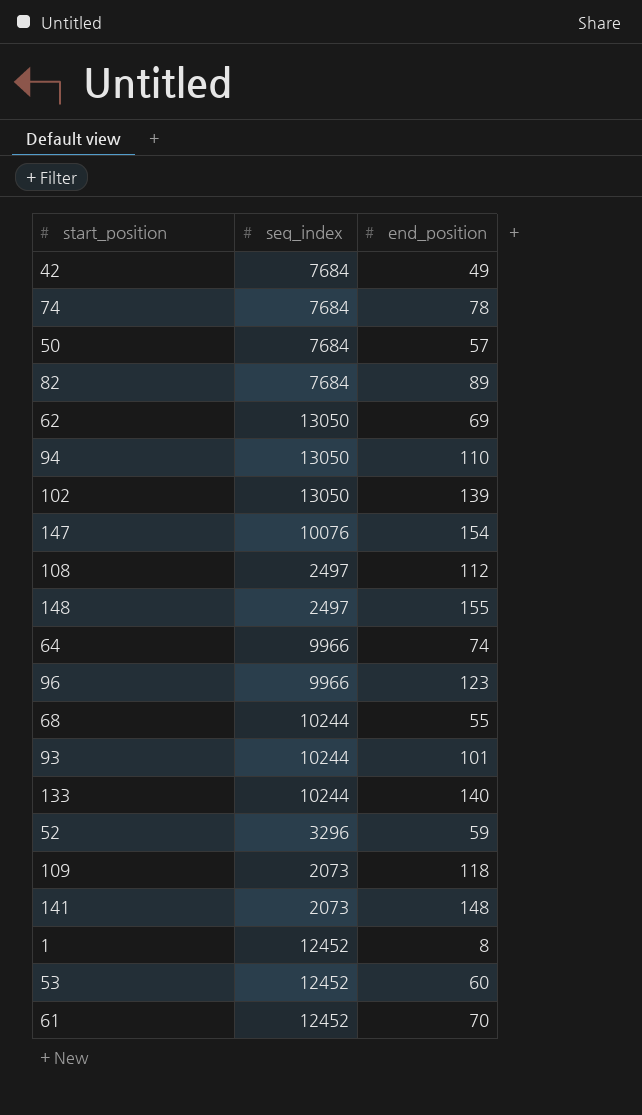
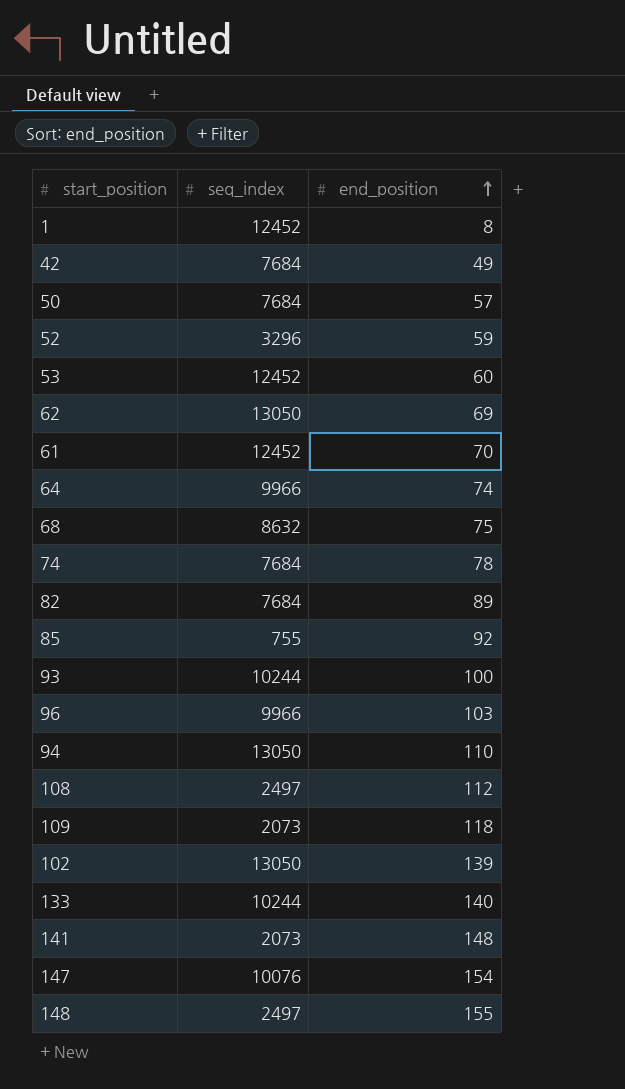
row order: none -> end_position ascending
68 | seq_index: 10244 -> 8632
68 | end_position: 55 -> 75
row 85: none -> 755 | 92
93 | end_position: 101 -> 100
96 | end_position: 123 -> 103

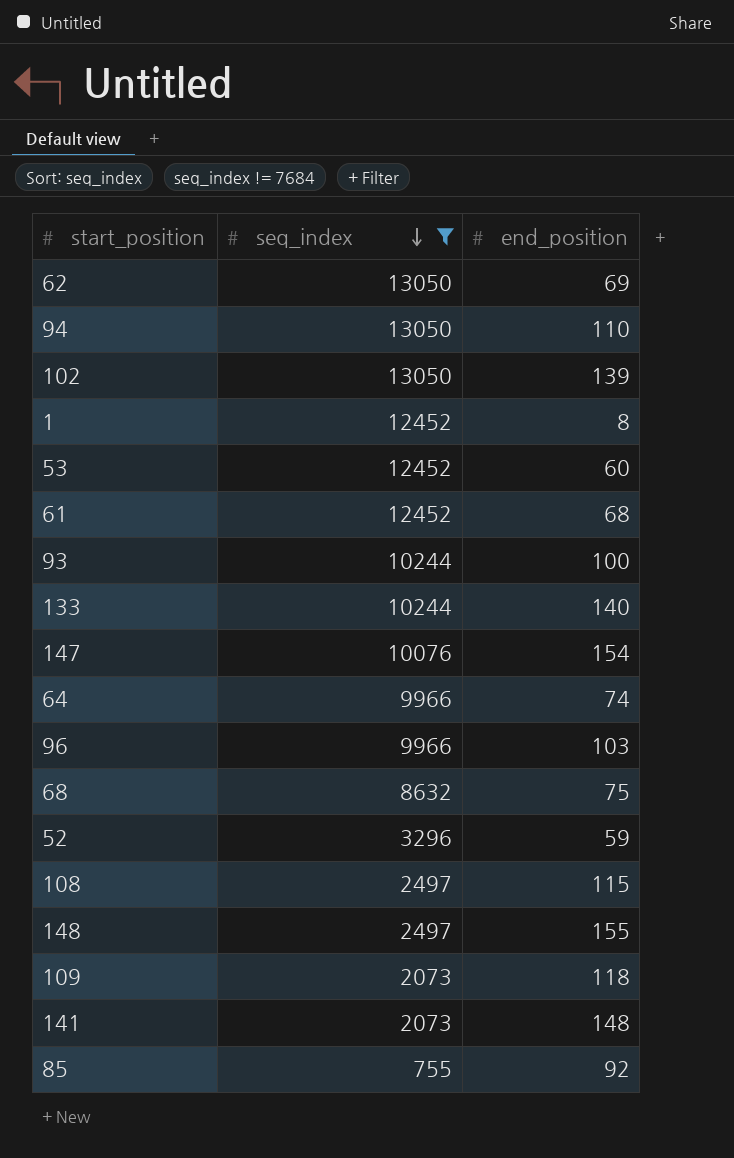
filter: none -> seq_index != 7684
row order: end_position ascending -> seq_index descending
61 | end_position: 70 -> 68
108 | end_position: 112 -> 115

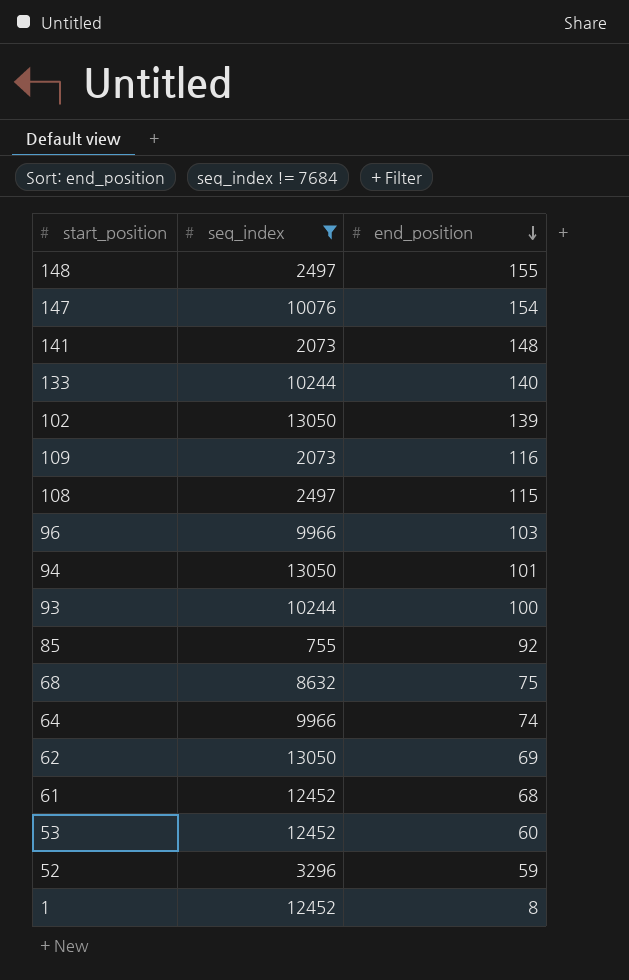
row order: seq_index descending -> end_position descending
109 | end_position: 118 -> 116
94 | end_position: 110 -> 101

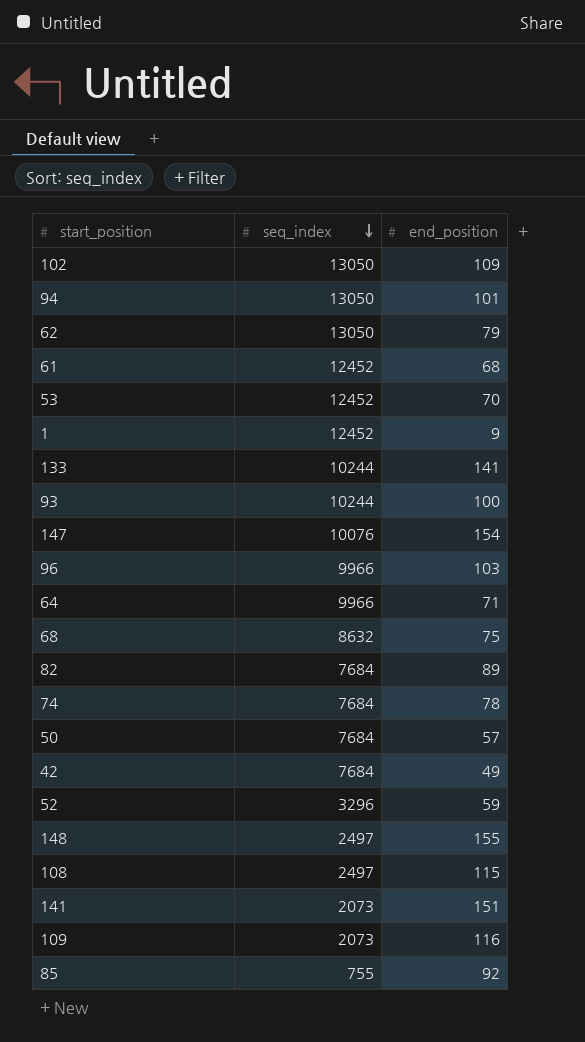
filter: seq_index != 7684 -> none
row order: end_position descending -> seq_index descending
102 | end_position: 139 -> 109
62 | end_position: 69 -> 79
53 | end_position: 60 -> 70
1 | end_position: 8 -> 9
133 | end_position: 140 -> 141
64 | end_position: 74 -> 71
141 | end_position: 148 -> 151

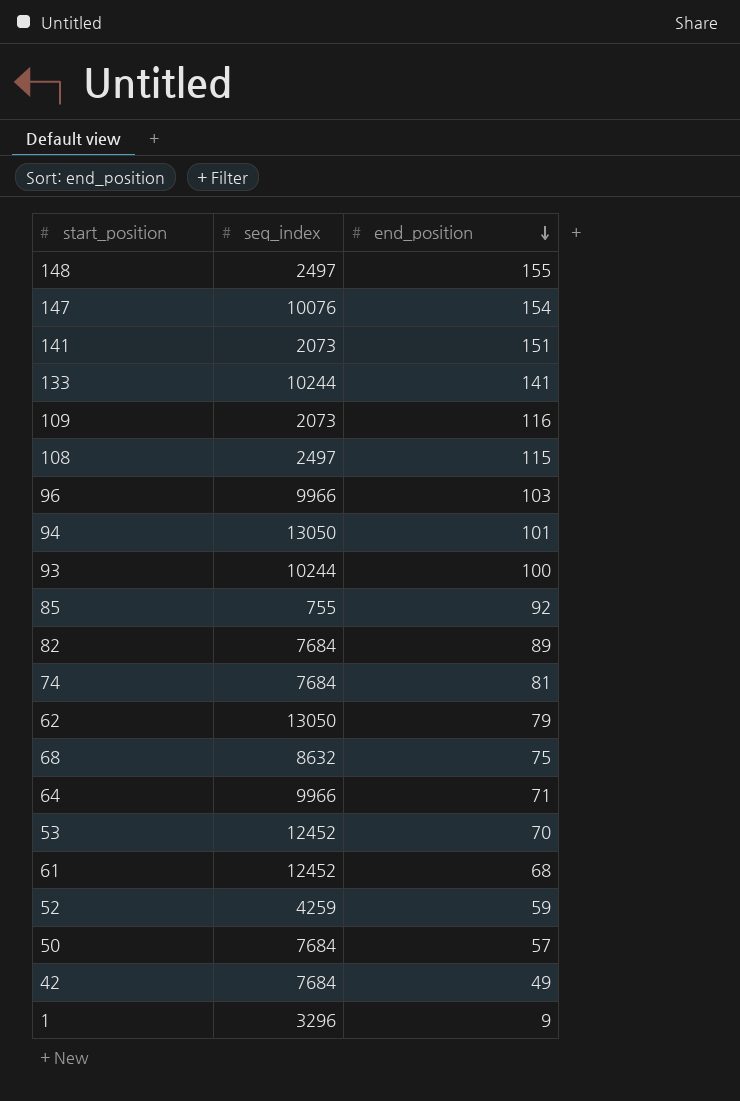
row order: seq_index descending -> end_position descending
row 102: 13050 | 109 -> none
74 | end_position: 78 -> 81
52 | seq_index: 3296 -> 4259
1 | seq_index: 12452 -> 3296

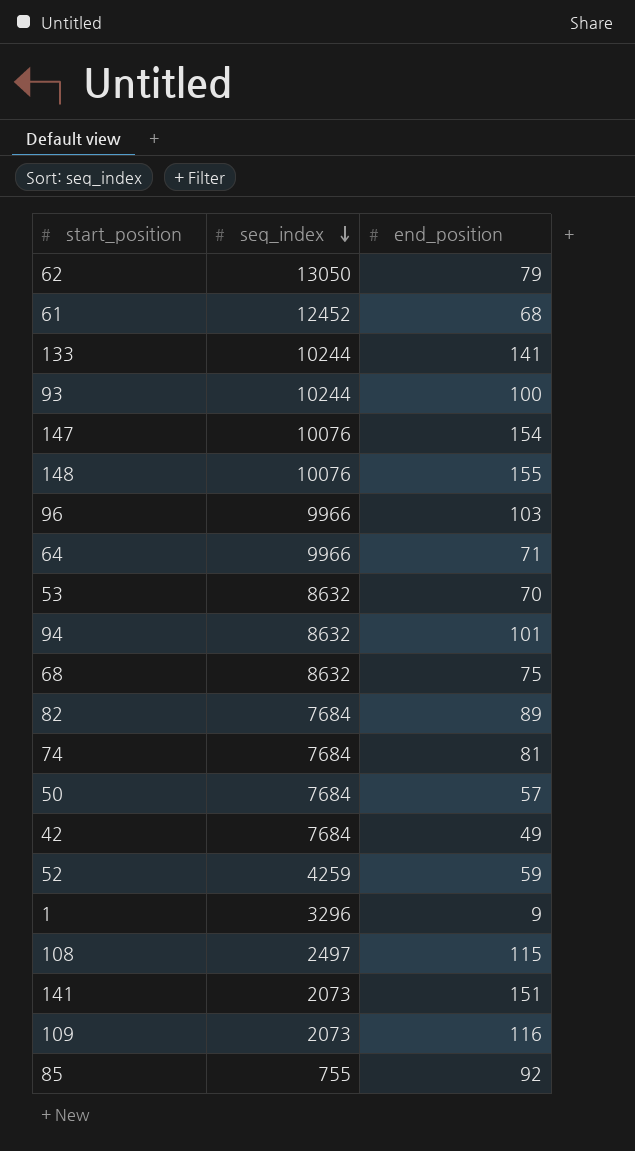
row order: end_position descending -> seq_index descending
148 | seq_index: 2497 -> 10076
53 | seq_index: 12452 -> 8632
94 | seq_index: 13050 -> 8632

